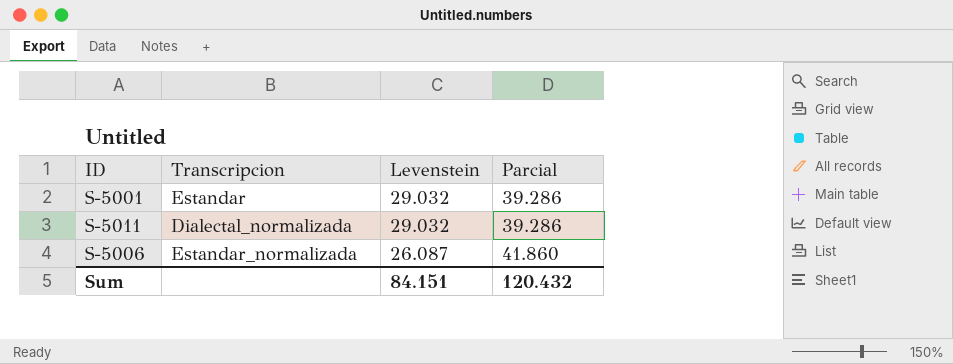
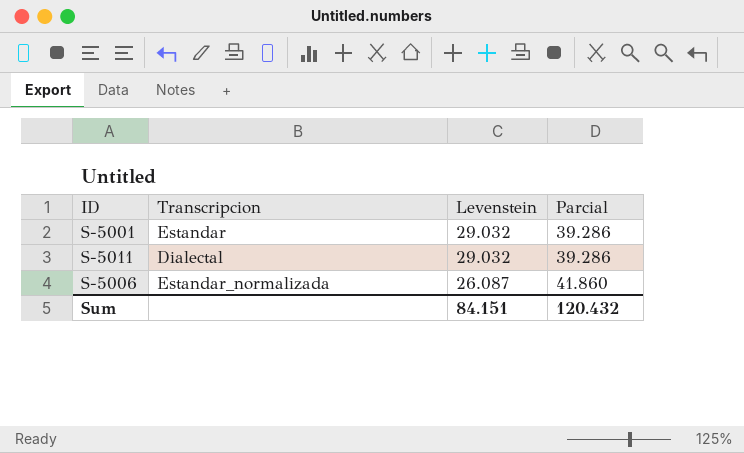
S-5011 | Transcripcion: Dialectal_normalizada -> Dialectal

